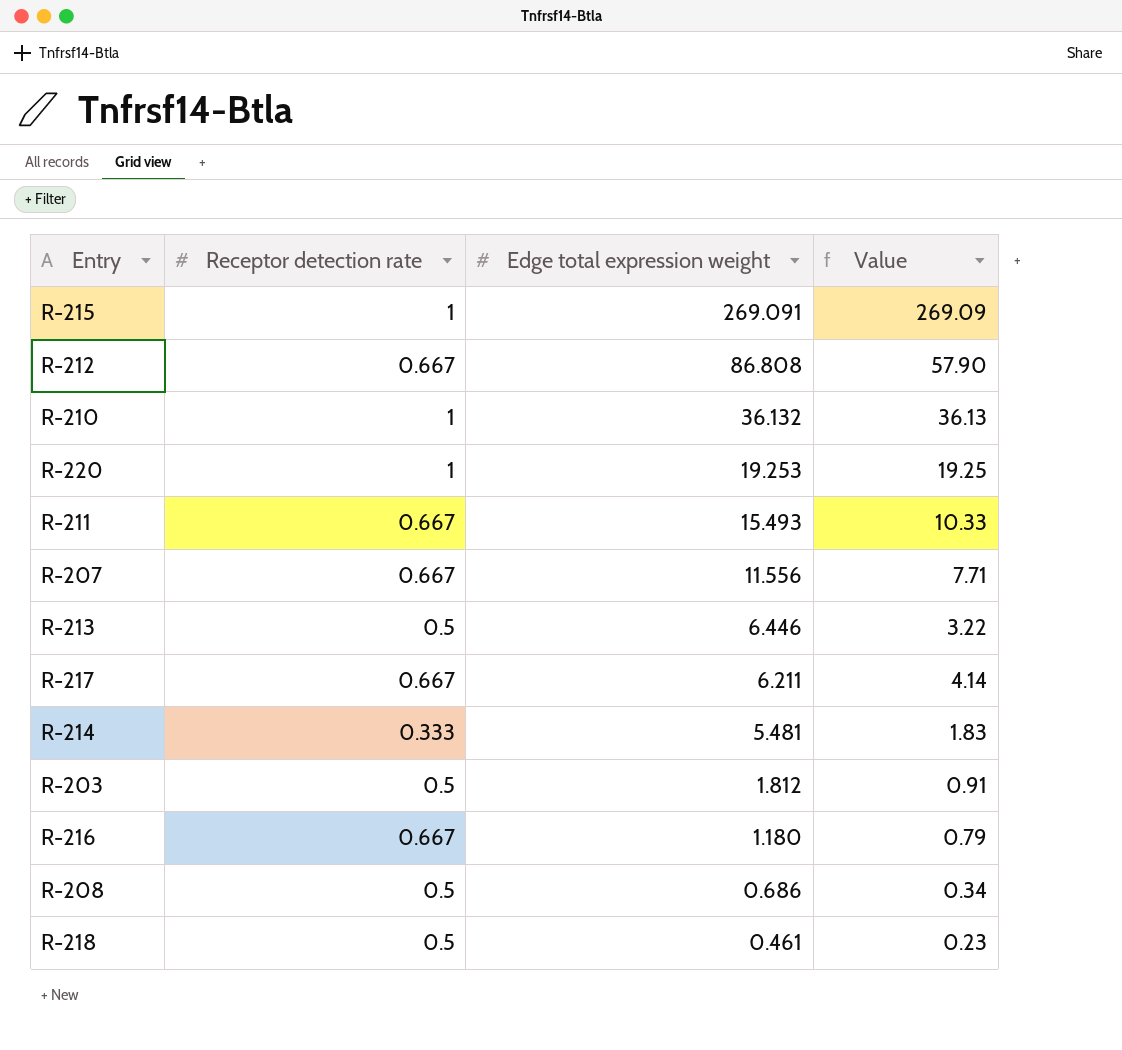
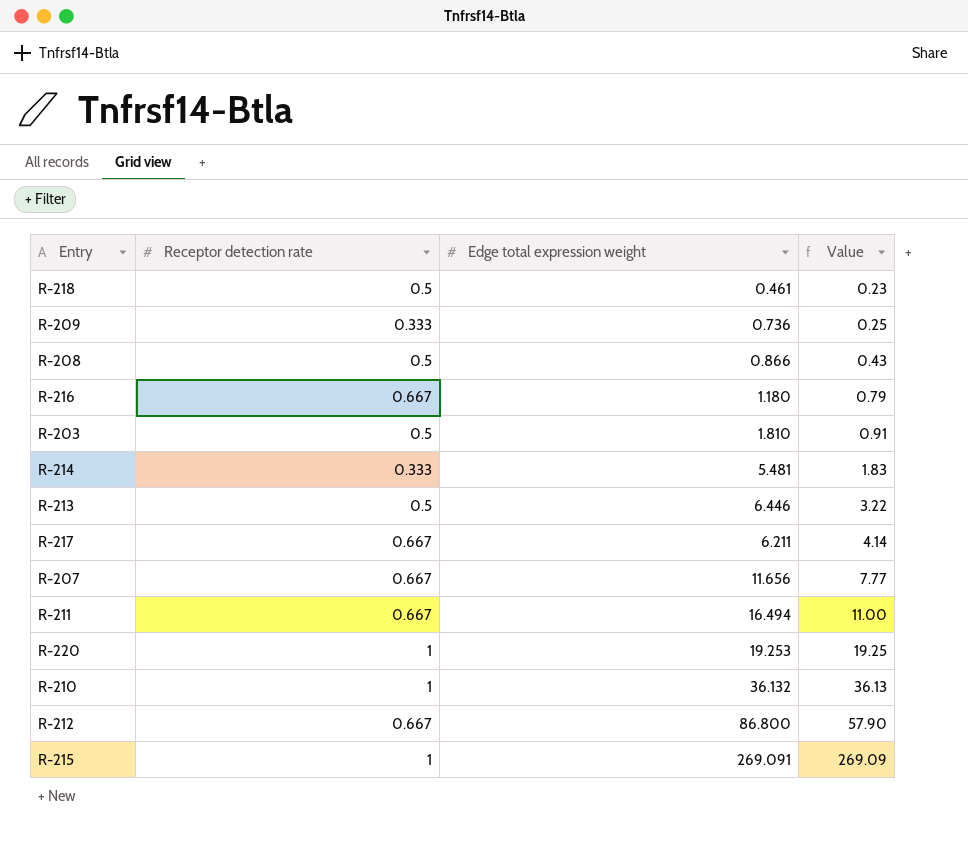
row order: Edge total expression weight descending -> Value ascending
row R-209: none -> 0.333 | 0.736 | 0.25
R-208 | Edge total expression weight: 0.686 -> 0.866
R-208 | Value: 0.34 -> 0.43
R-203 | Edge total expression weight: 1.812 -> 1.810
R-207 | Edge total expression weight: 11.556 -> 11.656
R-207 | Value: 7.71 -> 7.77
R-211 | Edge total expression weight: 15.493 -> 16.494
R-211 | Value: 10.33 -> 11.00
R-212 | Edge total expression weight: 86.808 -> 86.800

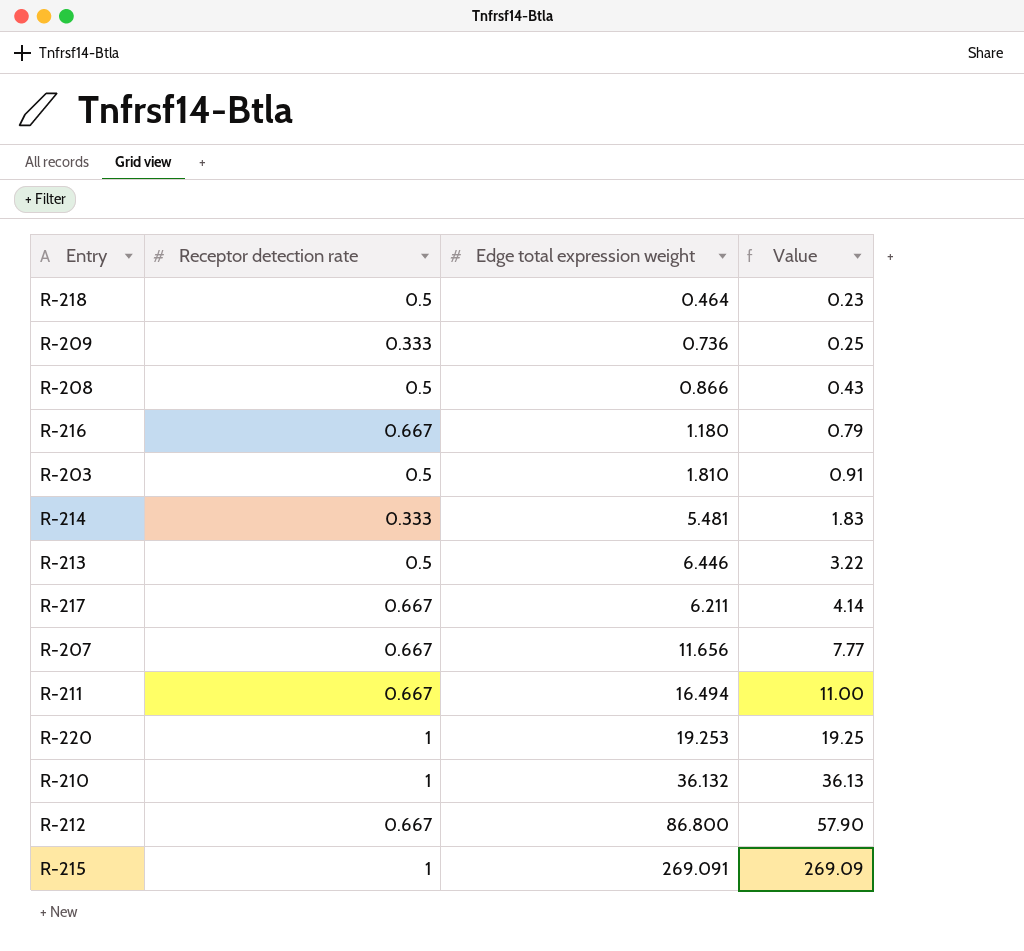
R-218 | Edge total expression weight: 0.461 -> 0.464

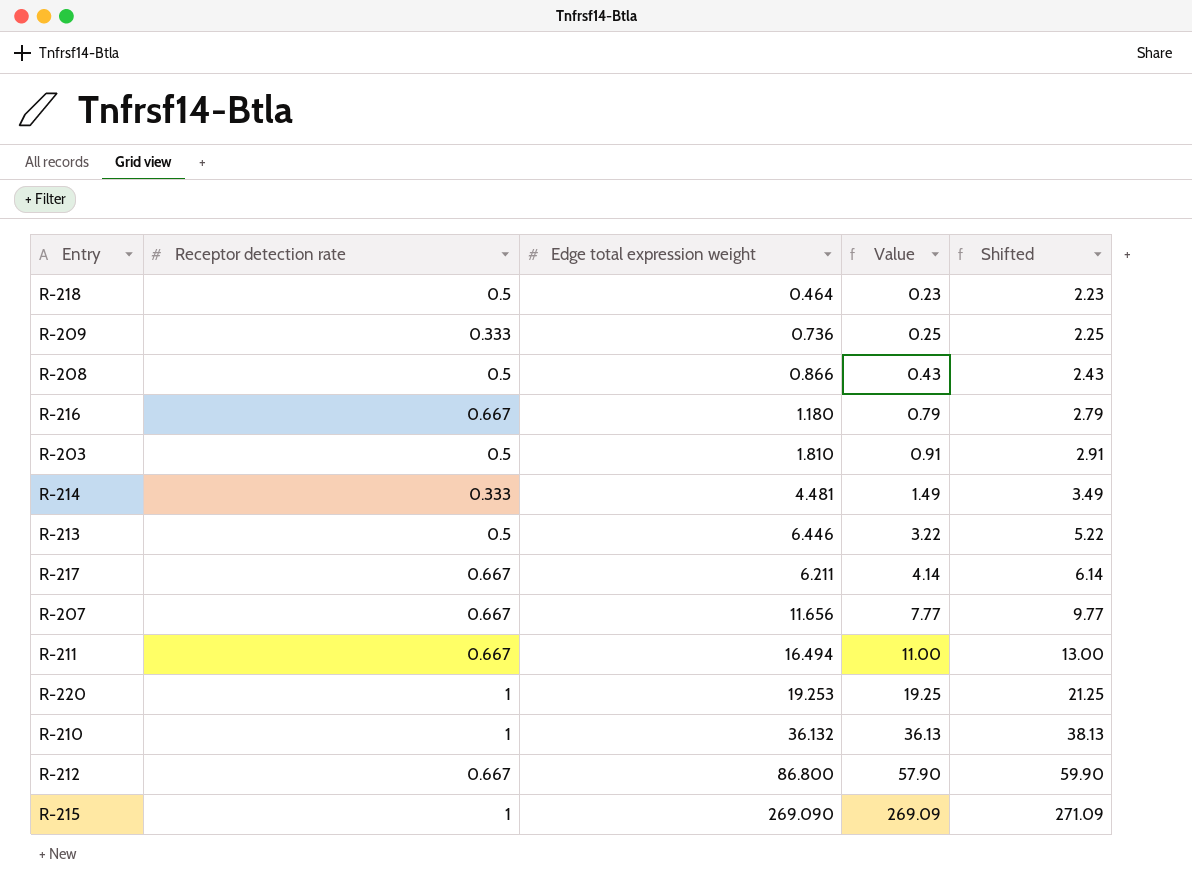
column Shifted | formula: none -> [Value] + 2
R-214 | Edge total expression weight: 5.481 -> 4.481
R-214 | Value: 1.83 -> 1.49
R-215 | Edge total expression weight: 269.091 -> 269.090

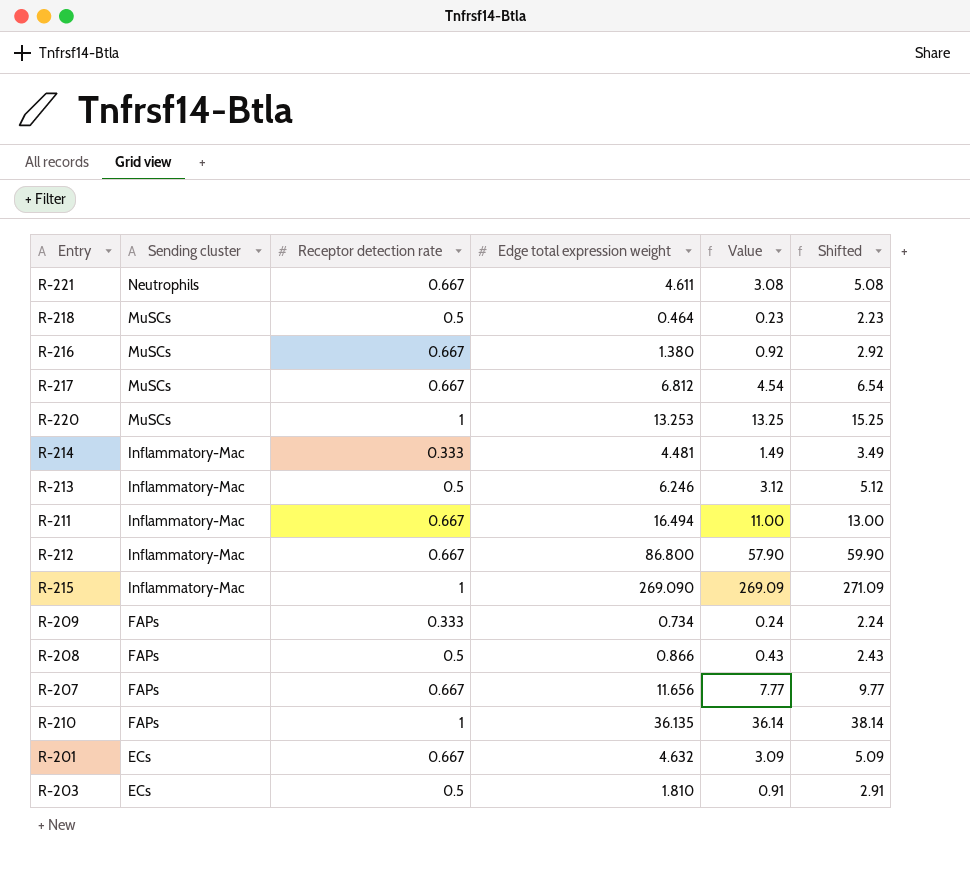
row order: Value ascending -> Sending cluster descending
column Sending cluster | position: none -> 2
row R-221: none -> Neutrophils | 0.667 | 4.611 | 3.08 | 5.08
R-216 | Edge total expression weight: 1.180 -> 1.380
R-216 | Value: 0.79 -> 0.92
R-216 | Shifted: 2.79 -> 2.92
R-217 | Edge total expression weight: 6.211 -> 6.812
R-217 | Value: 4.14 -> 4.54
R-217 | Shifted: 6.14 -> 6.54
R-220 | Edge total expression weight: 19.253 -> 13.253
R-220 | Value: 19.25 -> 13.25
R-220 | Shifted: 21.25 -> 15.25
R-213 | Edge total expression weight: 6.446 -> 6.246
R-213 | Value: 3.22 -> 3.12
R-213 | Shifted: 5.22 -> 5.12
R-209 | Edge total expression weight: 0.736 -> 0.734
R-209 | Value: 0.25 -> 0.24
R-209 | Shifted: 2.25 -> 2.24
R-210 | Edge total expression weight: 36.132 -> 36.135
R-210 | Value: 36.13 -> 36.14
R-210 | Shifted: 38.13 -> 38.14
row R-201: none -> ECs | 0.667 | 4.632 | 3.09 | 5.09

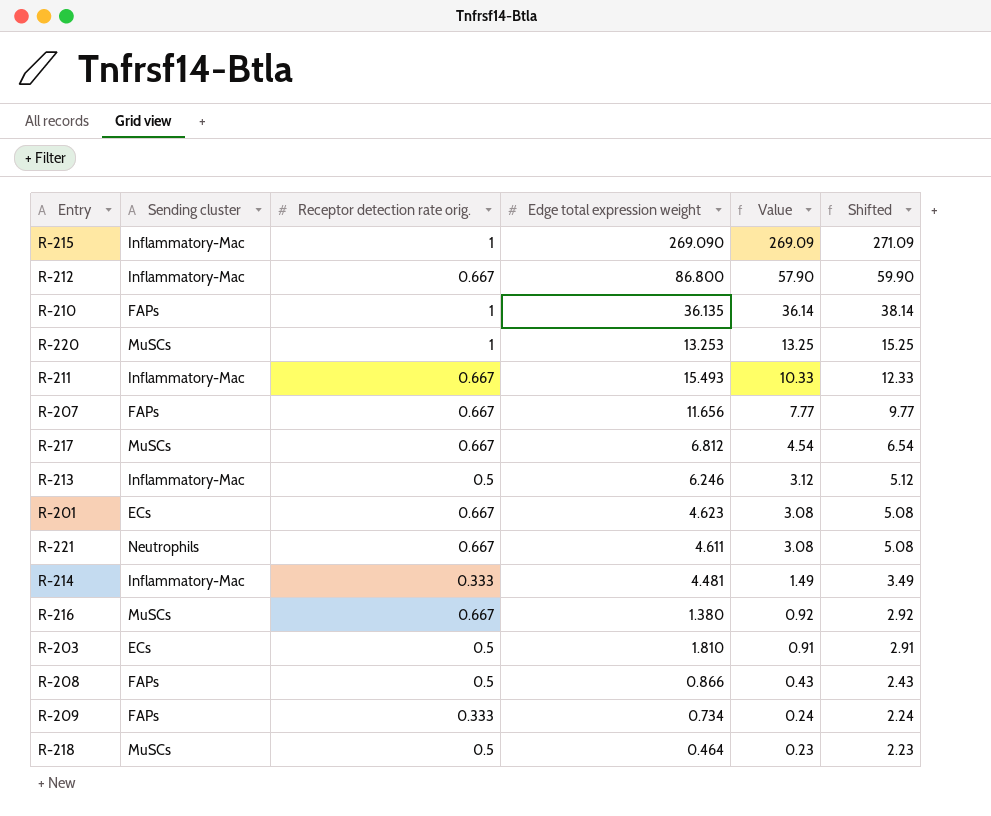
row order: Sending cluster descending -> Value descending
column name: Receptor detection rate -> Receptor detection rate orig.
R-211 | Edge total expression weight: 16.494 -> 15.493
R-211 | Value: 11.00 -> 10.33
R-211 | Shifted: 13.00 -> 12.33
R-201 | Edge total expression weight: 4.632 -> 4.623
R-201 | Value: 3.09 -> 3.08
R-201 | Shifted: 5.09 -> 5.08

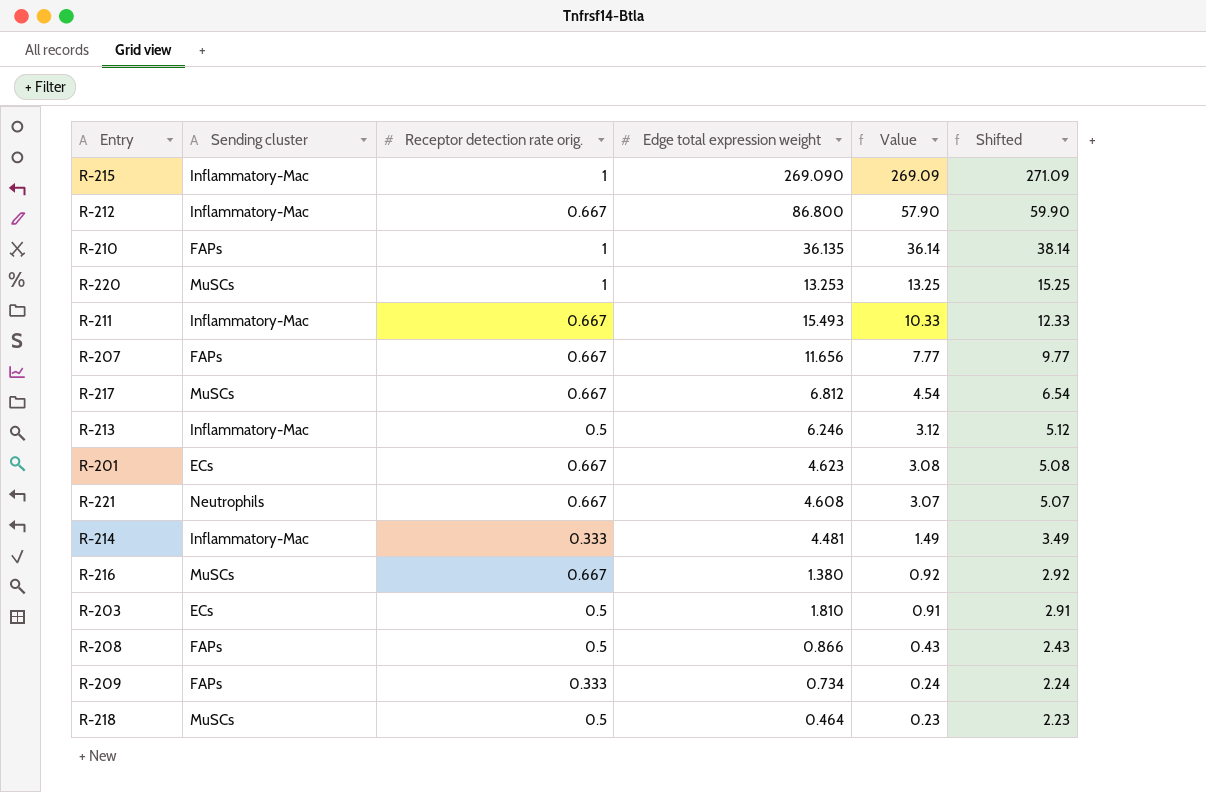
R-221 | Edge total expression weight: 4.611 -> 4.608
R-221 | Value: 3.08 -> 3.07
R-221 | Shifted: 5.08 -> 5.07

